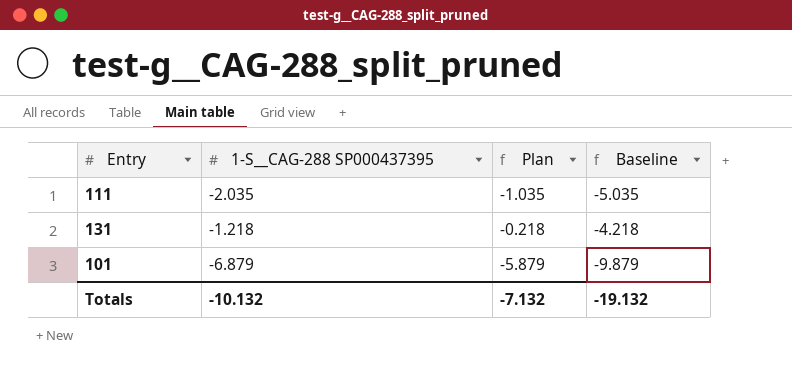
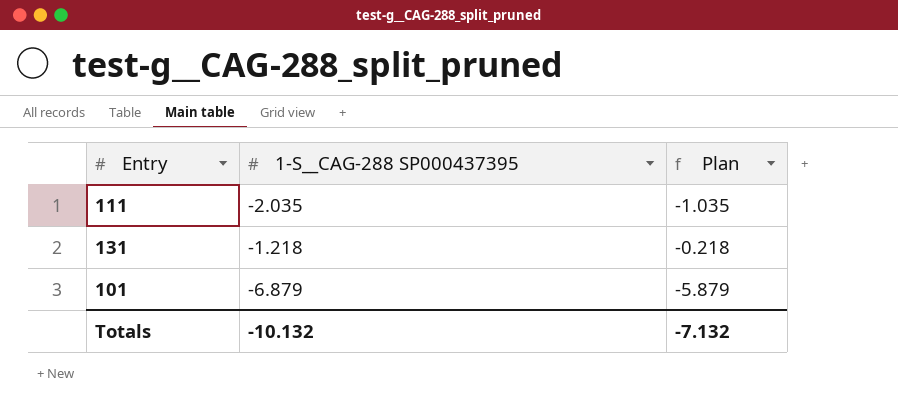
column Baseline | formula: [1-S__CAG-288 SP000437395] - 3 -> none

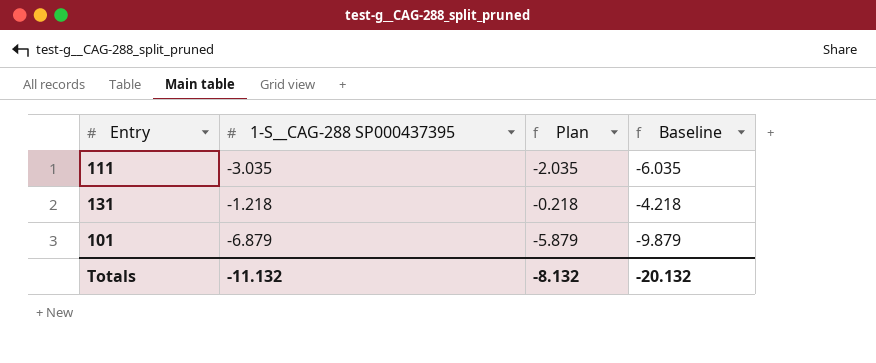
column Baseline | formula: none -> [1-S__CAG-288 SP000437395] - 3
111 | 1-S__CAG-288 SP000437395: -2.035 -> -3.035
111 | Plan: -1.035 -> -2.035
Totals | 1-S__CAG-288 SP000437395: -10.132 -> -11.132
Totals | Plan: -7.132 -> -8.132

